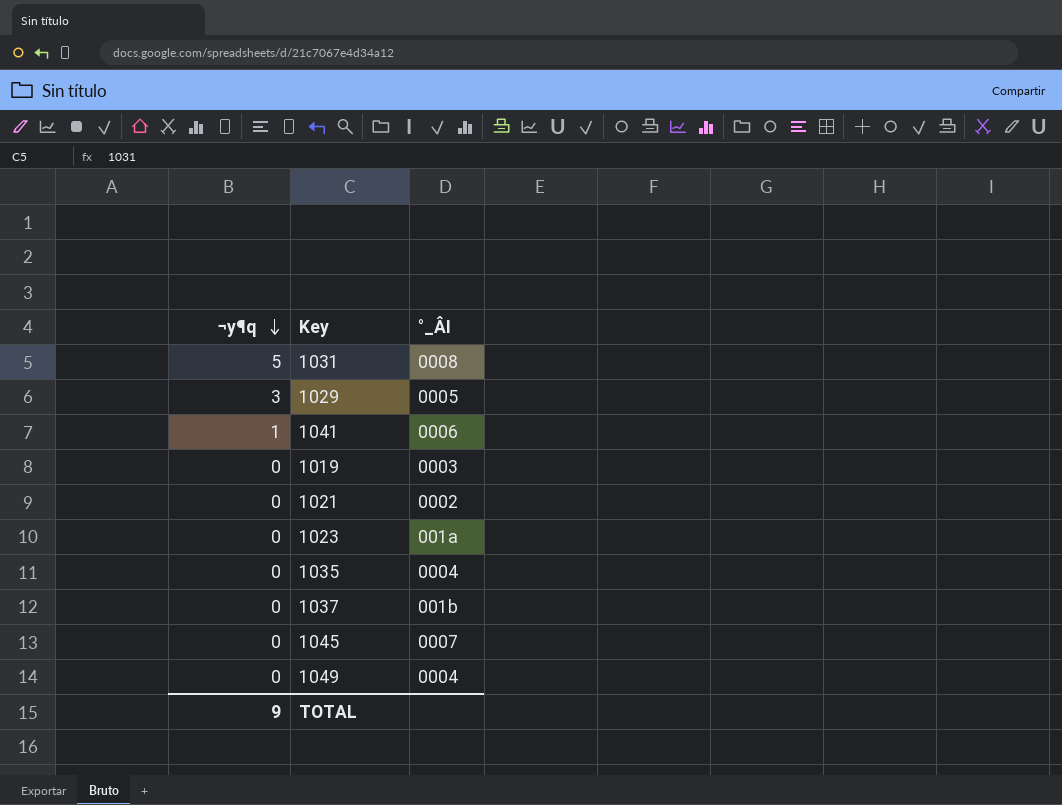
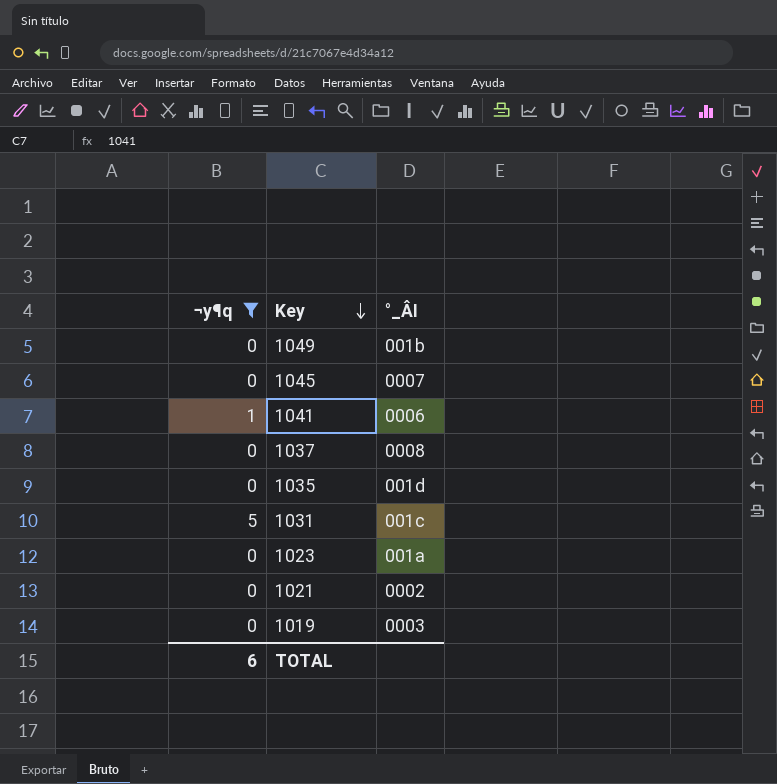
filter: none -> ¬y¶q != 3
row order: ¬y¶q descending -> Key descending
1049 | °_ÂI: 0004 -> 001b
1037 | °_ÂI: 001b -> 0008
1035 | °_ÂI: 0004 -> 001d
1031 | °_ÂI: 0008 -> 001c
TOTAL | ¬y¶q: 9 -> 6

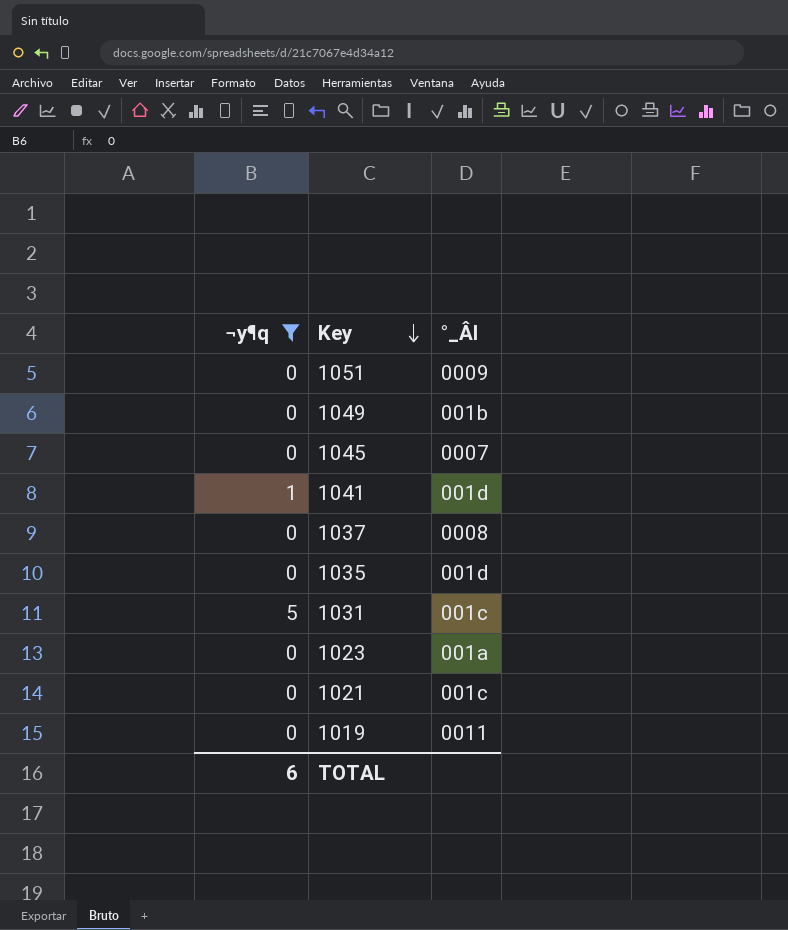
row 1051: none -> 0 | 0009
1041 | °_ÂI: 0006 -> 001d
1021 | °_ÂI: 0002 -> 001c
1019 | °_ÂI: 0003 -> 0011

